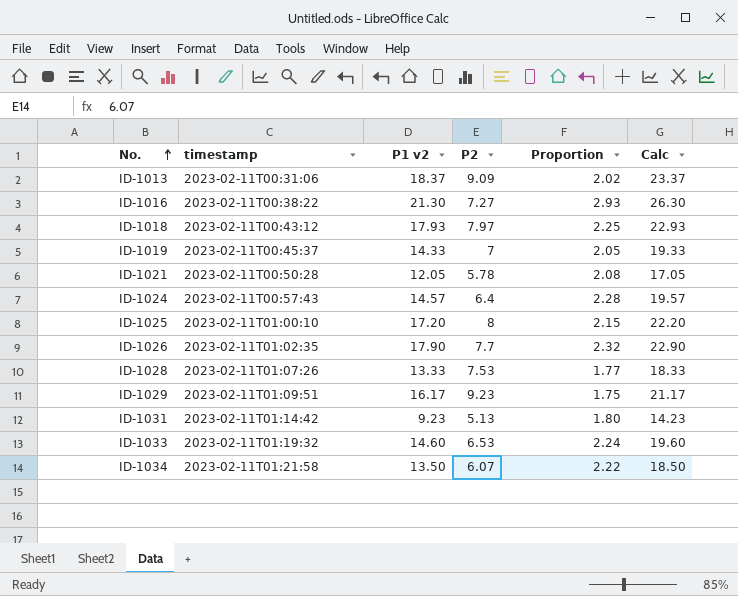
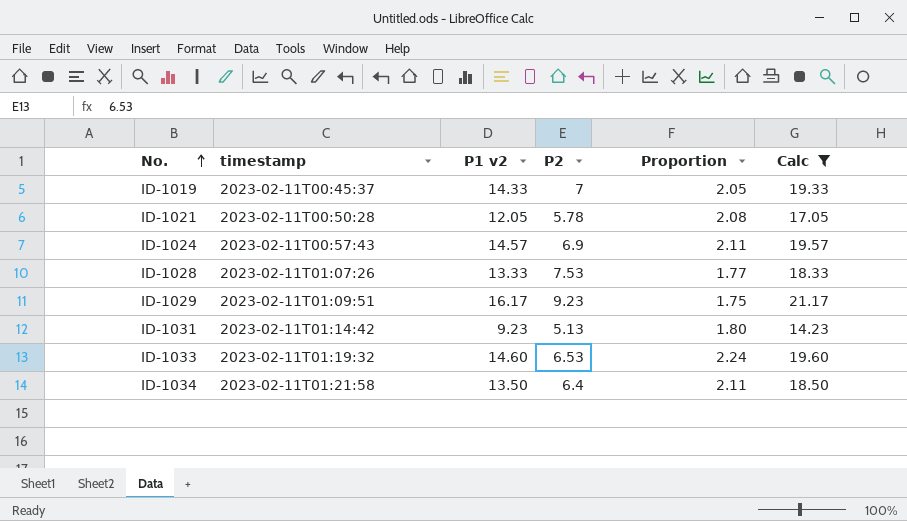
filter: none -> Calc <= 21.17
ID-1024 | P2: 6.4 -> 6.9
ID-1024 | Proportion: 2.28 -> 2.11
ID-1034 | P2: 6.07 -> 6.4
ID-1034 | Proportion: 2.22 -> 2.11

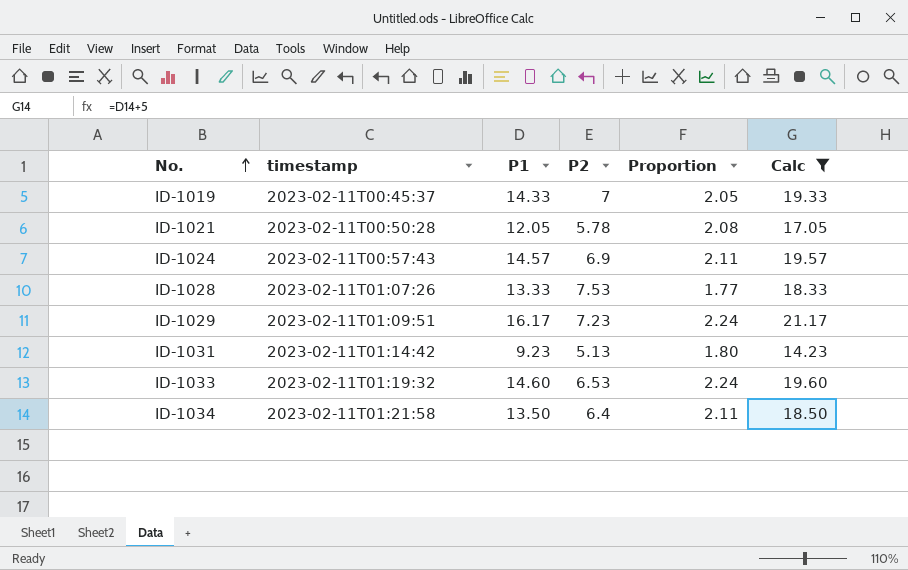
column name: P1 v2 -> P1
ID-1029 | P2: 9.23 -> 7.23
ID-1029 | Proportion: 1.75 -> 2.24

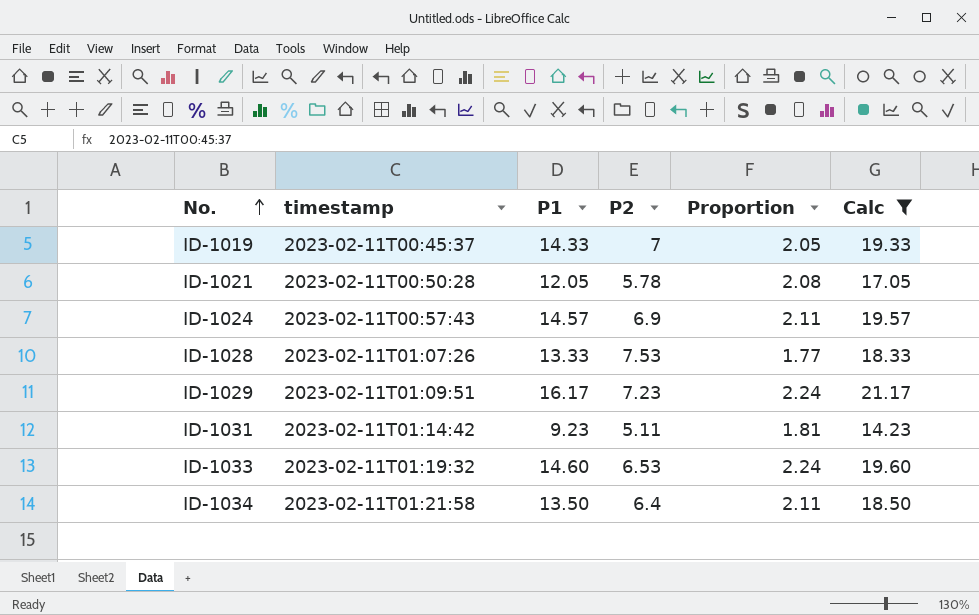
ID-1031 | P2: 5.13 -> 5.11
ID-1031 | Proportion: 1.80 -> 1.81

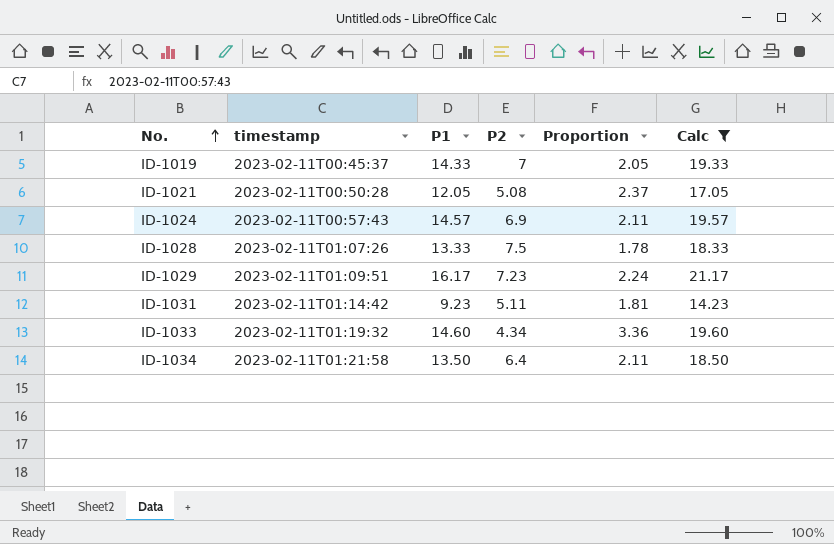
ID-1021 | P2: 5.78 -> 5.08
ID-1021 | Proportion: 2.08 -> 2.37
ID-1028 | P2: 7.53 -> 7.5
ID-1028 | Proportion: 1.77 -> 1.78
ID-1033 | P2: 6.53 -> 4.34
ID-1033 | Proportion: 2.24 -> 3.36

